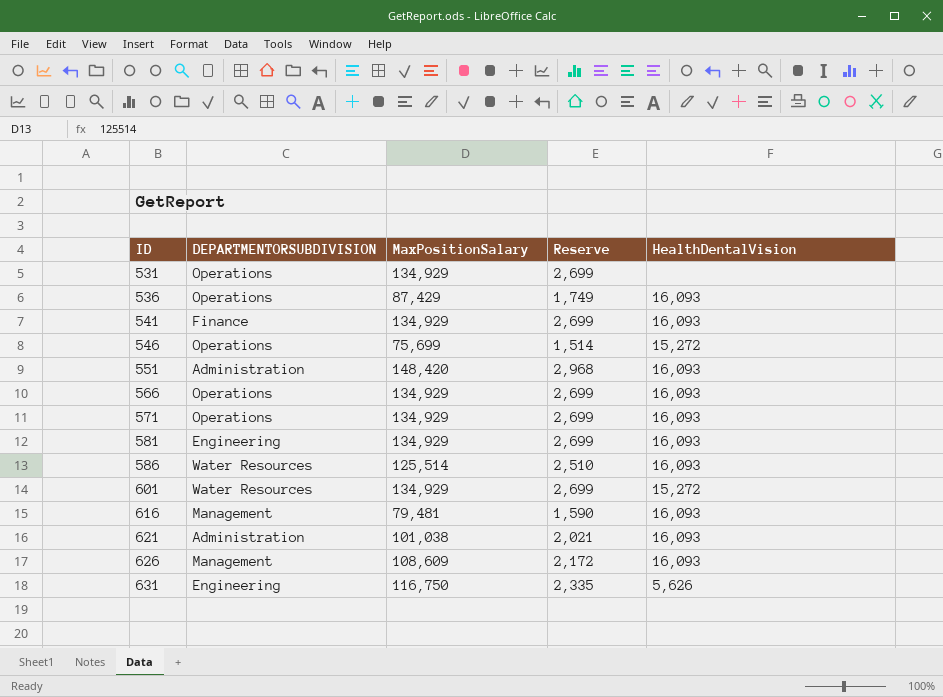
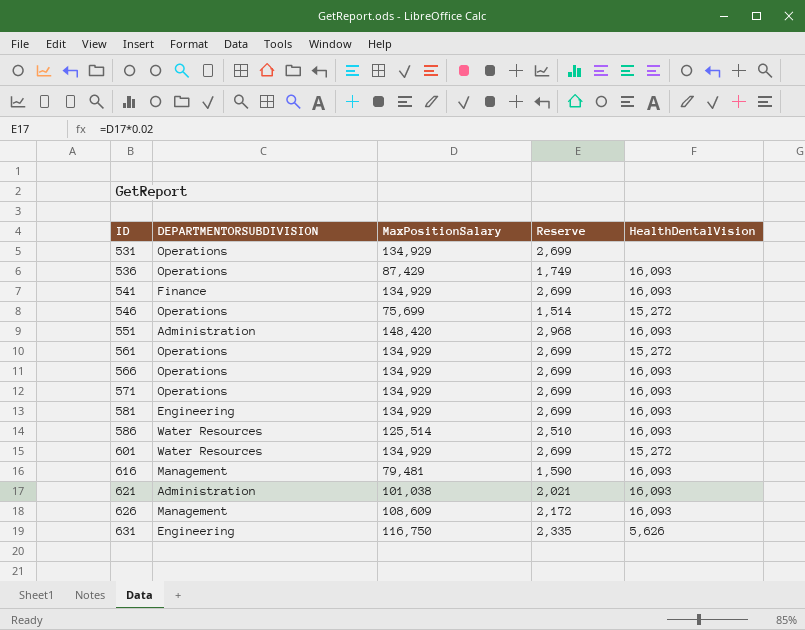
row 561: none -> Operations | 134,929 | 2,699 | 15,272

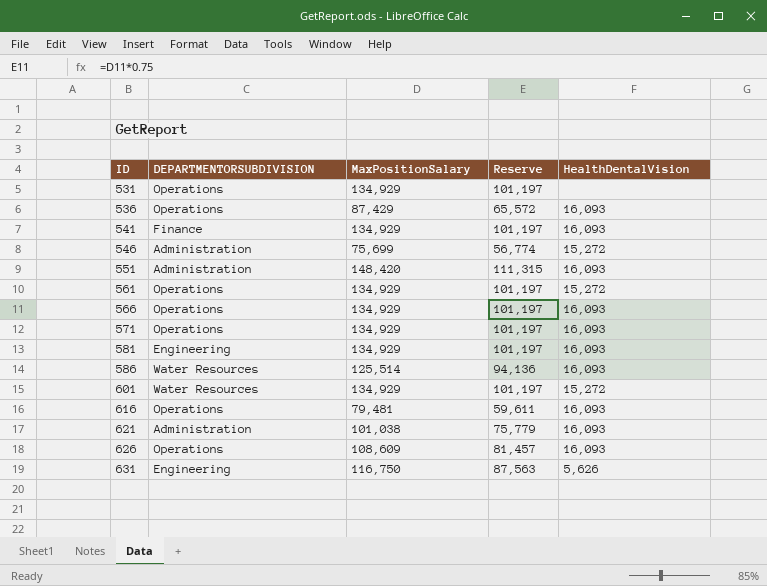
column Reserve | formula: [MaxPositionSalary] * 0.02 -> [MaxPositionSalary] * 0.75
546 | DEPARTMENTORSUBDIVISION: Operations -> Administration
616 | DEPARTMENTORSUBDIVISION: Management -> Operations
626 | DEPARTMENTORSUBDIVISION: Management -> Operations

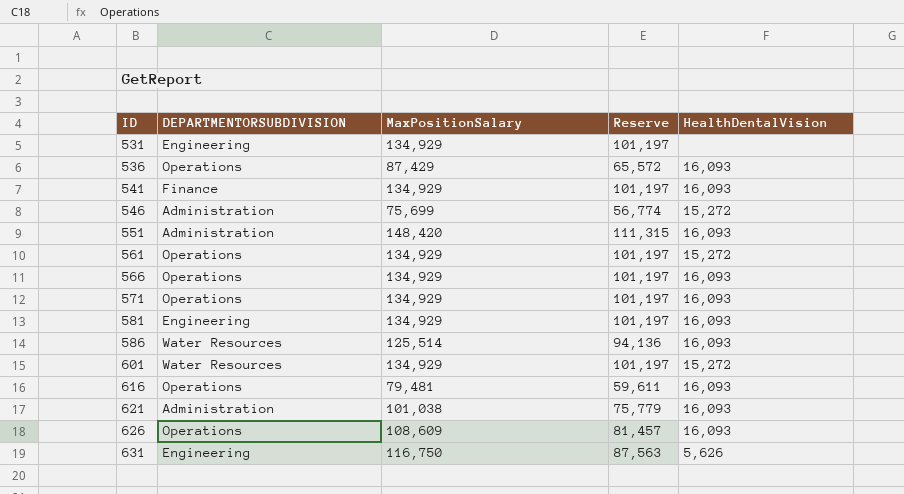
531 | DEPARTMENTORSUBDIVISION: Operations -> Engineering

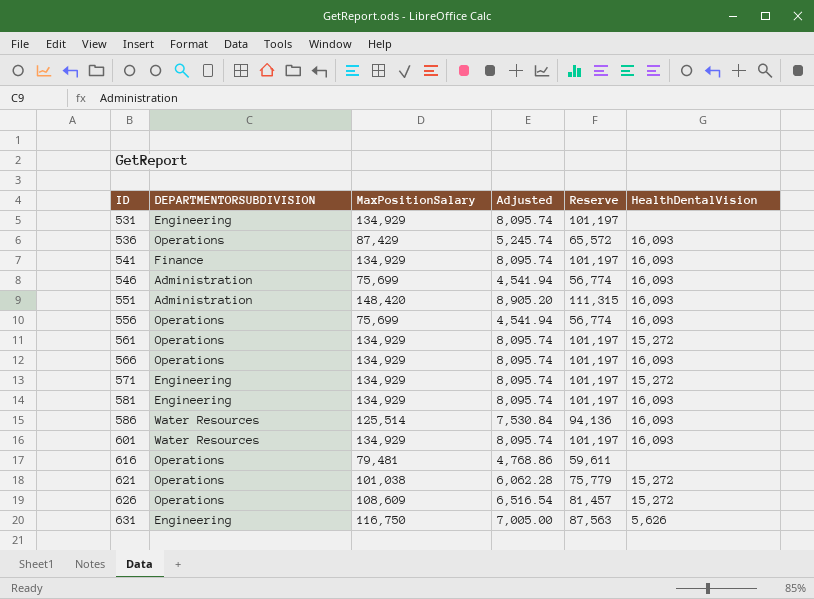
column Adjusted | formula: none -> [MaxPositionSalary] * 0.06
546 | HealthDentalVision: 15,272 -> 16,093
row 556: none -> Operations | 75,699 | 4,541.94 | 56,774 | 16,093
571 | DEPARTMENTORSUBDIVISION: Operations -> Engineering
571 | HealthDentalVision: 16,093 -> 15,272
601 | HealthDentalVision: 15,272 -> 16,093
616 | HealthDentalVision: 16,093 -> none
621 | DEPARTMENTORSUBDIVISION: Administration -> Operations
621 | HealthDentalVision: 16,093 -> 15,272
626 | HealthDentalVision: 16,093 -> 15,272

